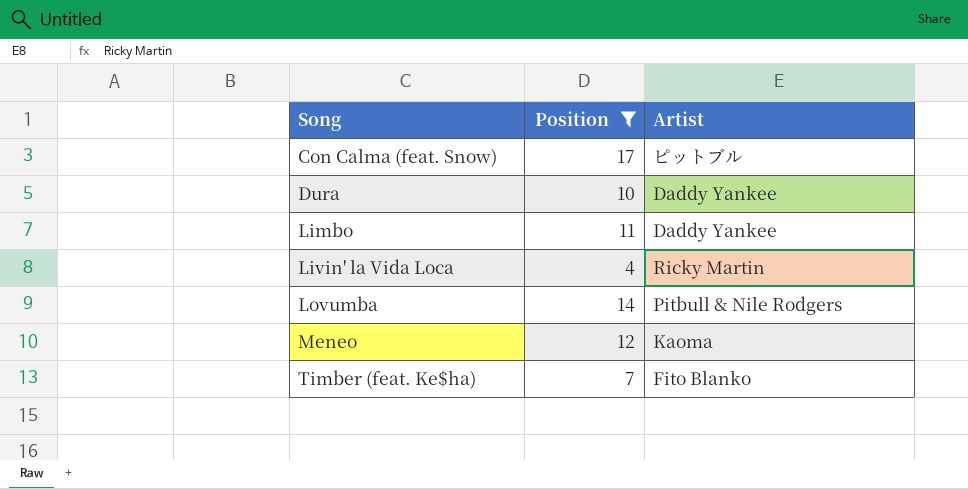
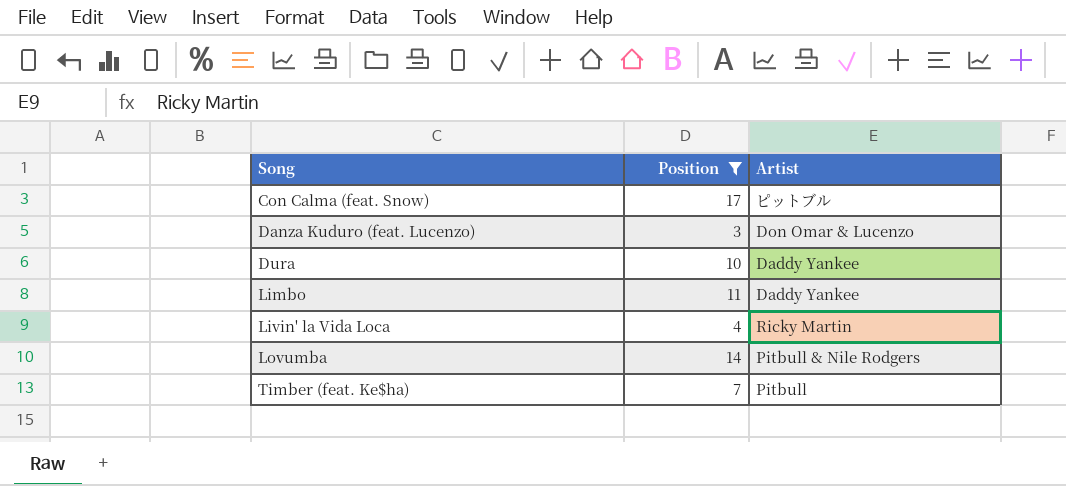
row Meneo: 12 | Kaoma -> none
row Danza Kuduro (feat. Lucenzo): none -> 3 | Don Omar & Lucenzo
Timber (feat. Ke$ha) | Artist: Fito Blanko -> Pitbull

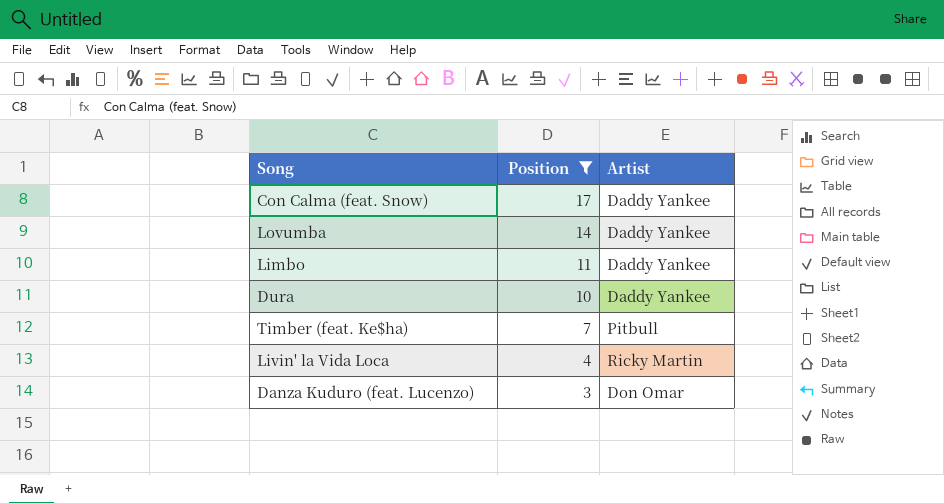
row order: Song ascending -> Position descending
Con Calma (feat. Snow) | Artist: ピットブル -> Daddy Yankee
Lovumba | Artist: Pitbull & Nile Rodgers -> Daddy Yankee
Danza Kuduro (feat. Lucenzo) | Artist: Don Omar & Lucenzo -> Don Omar

